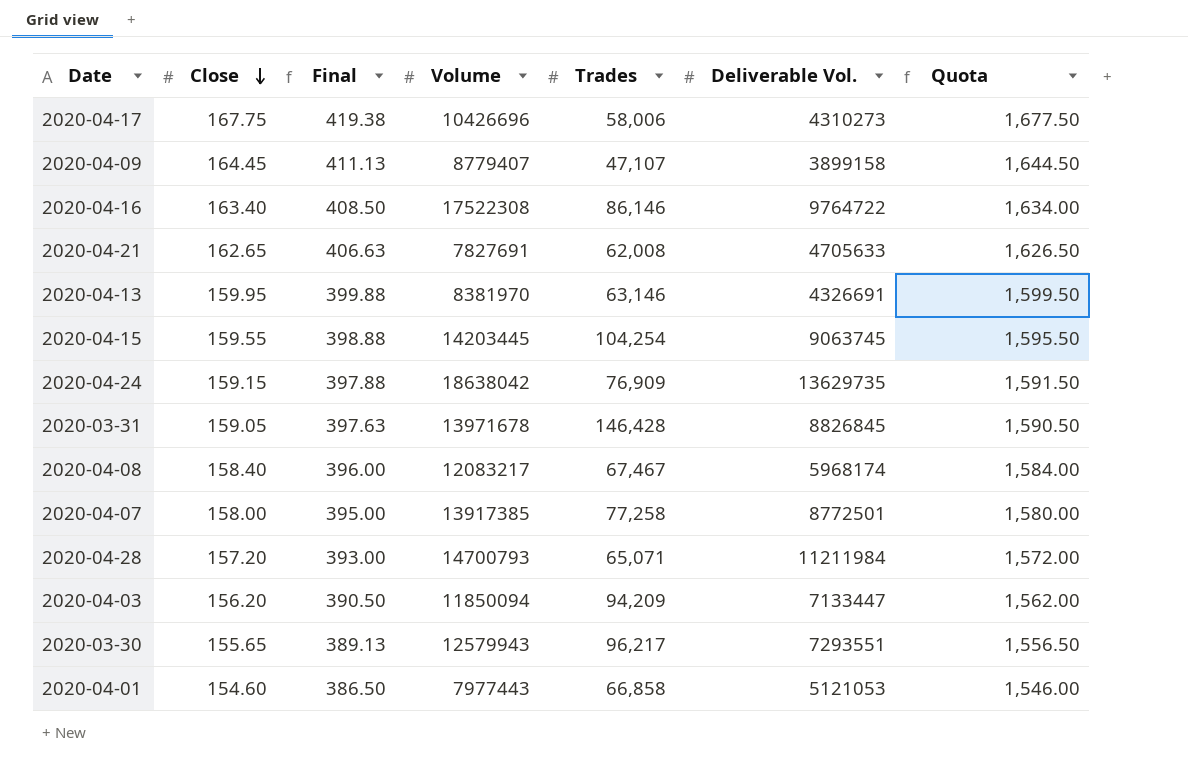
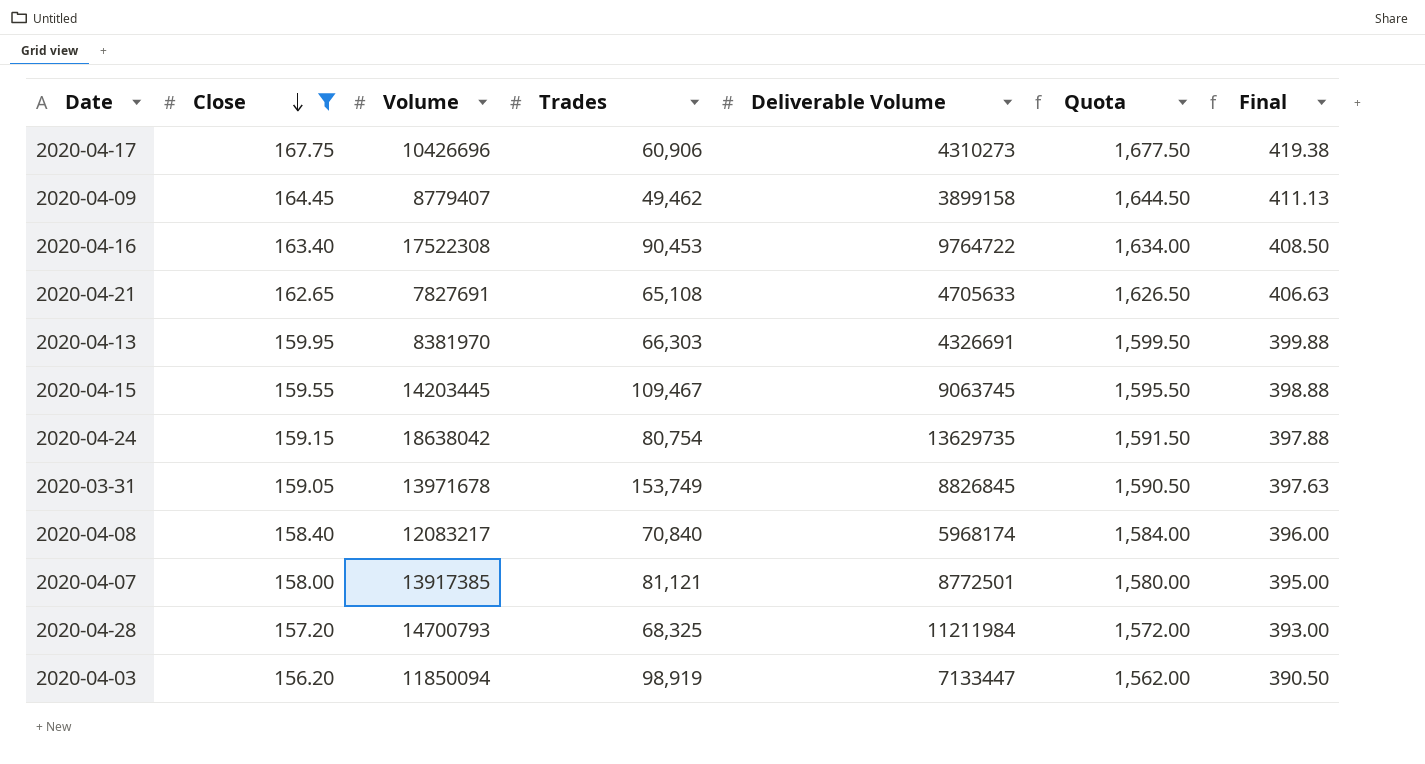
filter: none -> Close >= 156.20
column name: Deliverable Vol. -> Deliverable Volume
column Final | position: 3 -> 7
2020-04-17 | Trades: 58,006 -> 60,906
2020-04-09 | Trades: 47,107 -> 49,462
2020-04-16 | Trades: 86,146 -> 90,453
2020-04-21 | Trades: 62,008 -> 65,108
2020-04-13 | Trades: 63,146 -> 66,303
2020-04-15 | Trades: 104,254 -> 109,467
2020-04-24 | Trades: 76,909 -> 80,754
2020-03-31 | Trades: 146,428 -> 153,749
2020-04-08 | Trades: 67,467 -> 70,840
2020-04-07 | Trades: 77,258 -> 81,121
2020-04-28 | Trades: 65,071 -> 68,325
2020-04-03 | Trades: 94,209 -> 98,919

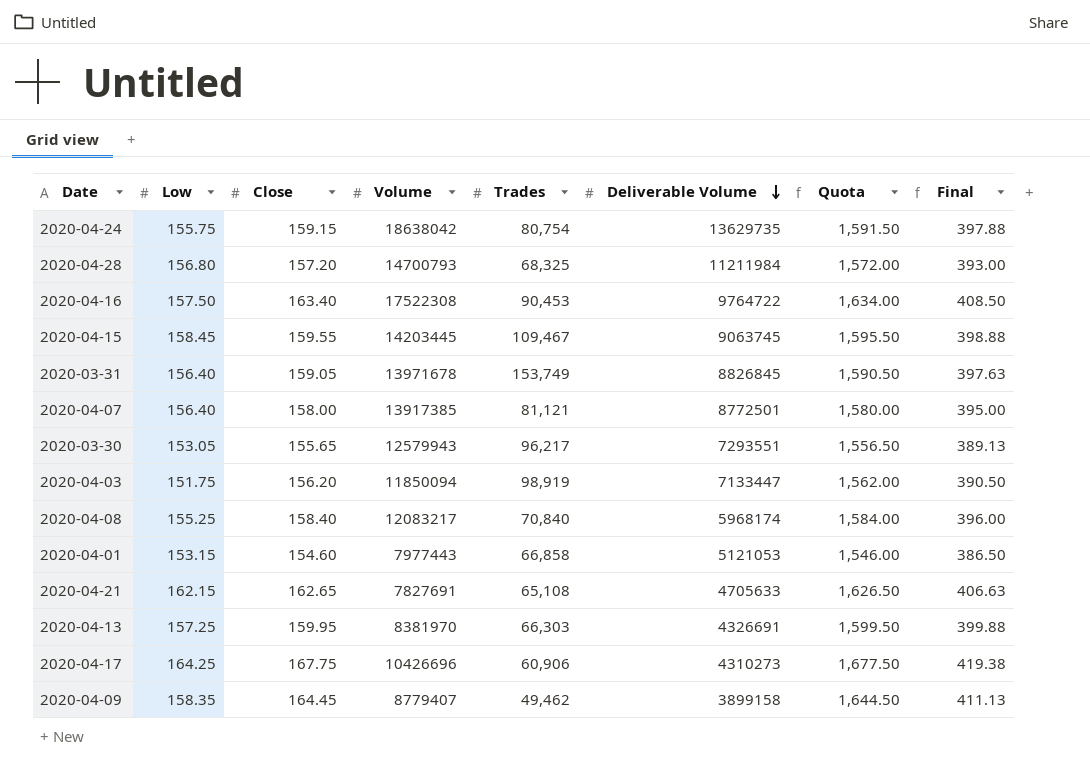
filter: Close >= 156.20 -> none
row order: Close descending -> Deliverable Volume descending
column Low | position: none -> 2

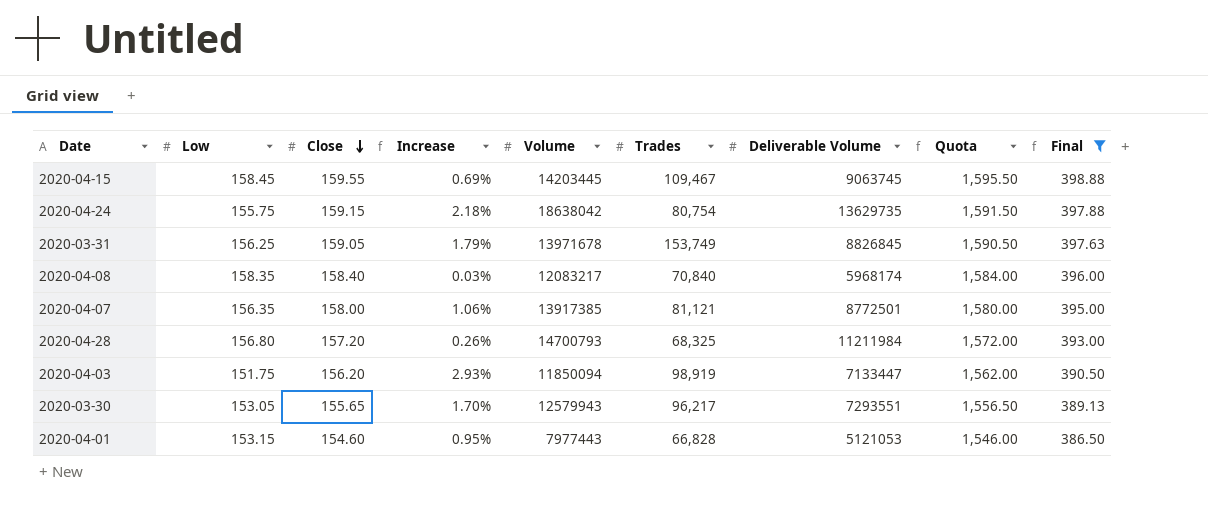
filter: none -> Final <= 398.88
row order: Deliverable Volume descending -> Close descending
column Increase | formula: none -> ([Close] - [Low]) / [Low]
2020-03-31 | Low: 156.40 -> 156.25
2020-04-08 | Low: 155.25 -> 158.35
2020-04-07 | Low: 156.40 -> 156.35
2020-04-01 | Trades: 66,858 -> 66,828

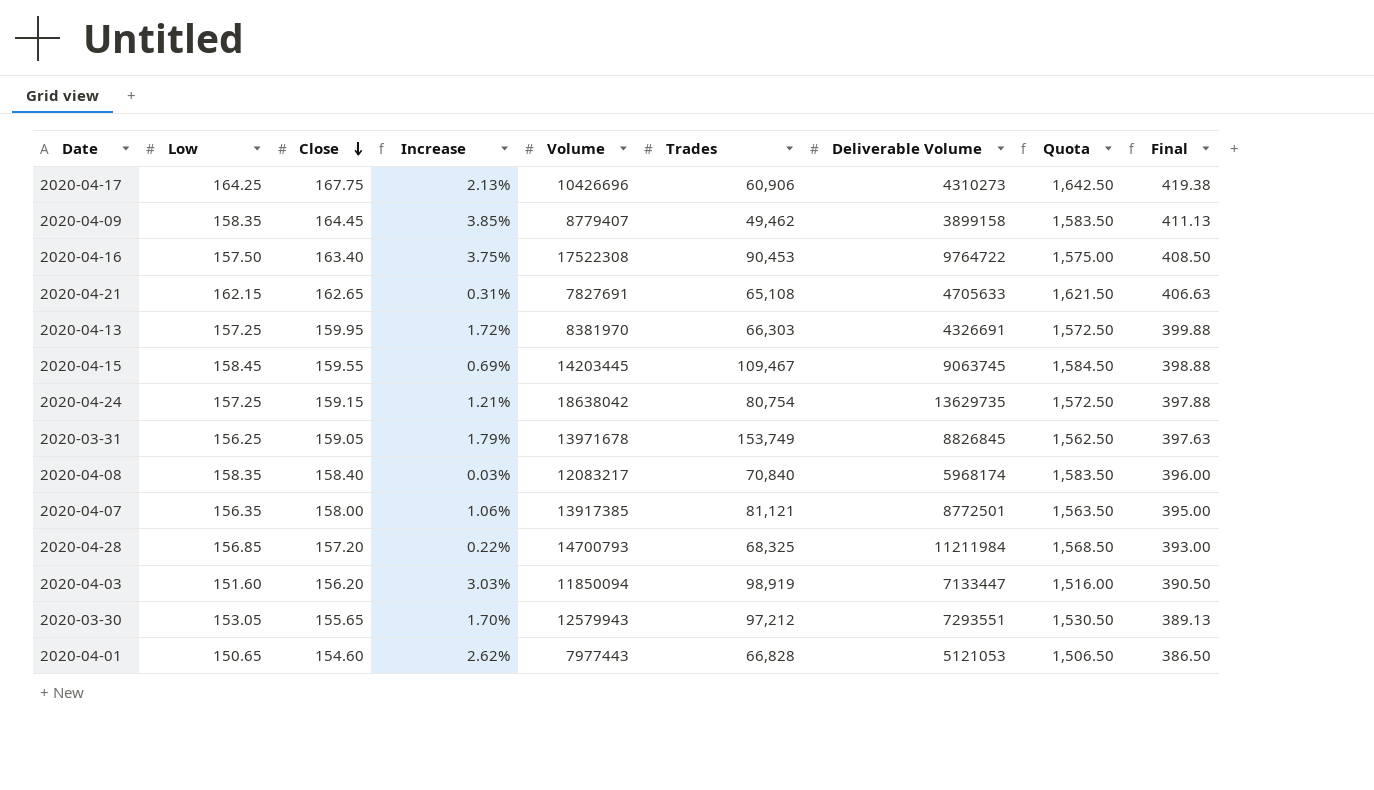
filter: Final <= 398.88 -> none
column Quota | formula: [Close] * 10 -> [Low] * 10
2020-04-24 | Low: 155.75 -> 157.25
2020-04-24 | Increase: 2.18% -> 1.21%
2020-04-28 | Low: 156.80 -> 156.85
2020-04-28 | Increase: 0.26% -> 0.22%
2020-04-03 | Low: 151.75 -> 151.60
2020-04-03 | Increase: 2.93% -> 3.03%
2020-03-30 | Trades: 96,217 -> 97,212
2020-04-01 | Low: 153.15 -> 150.65
2020-04-01 | Increase: 0.95% -> 2.62%

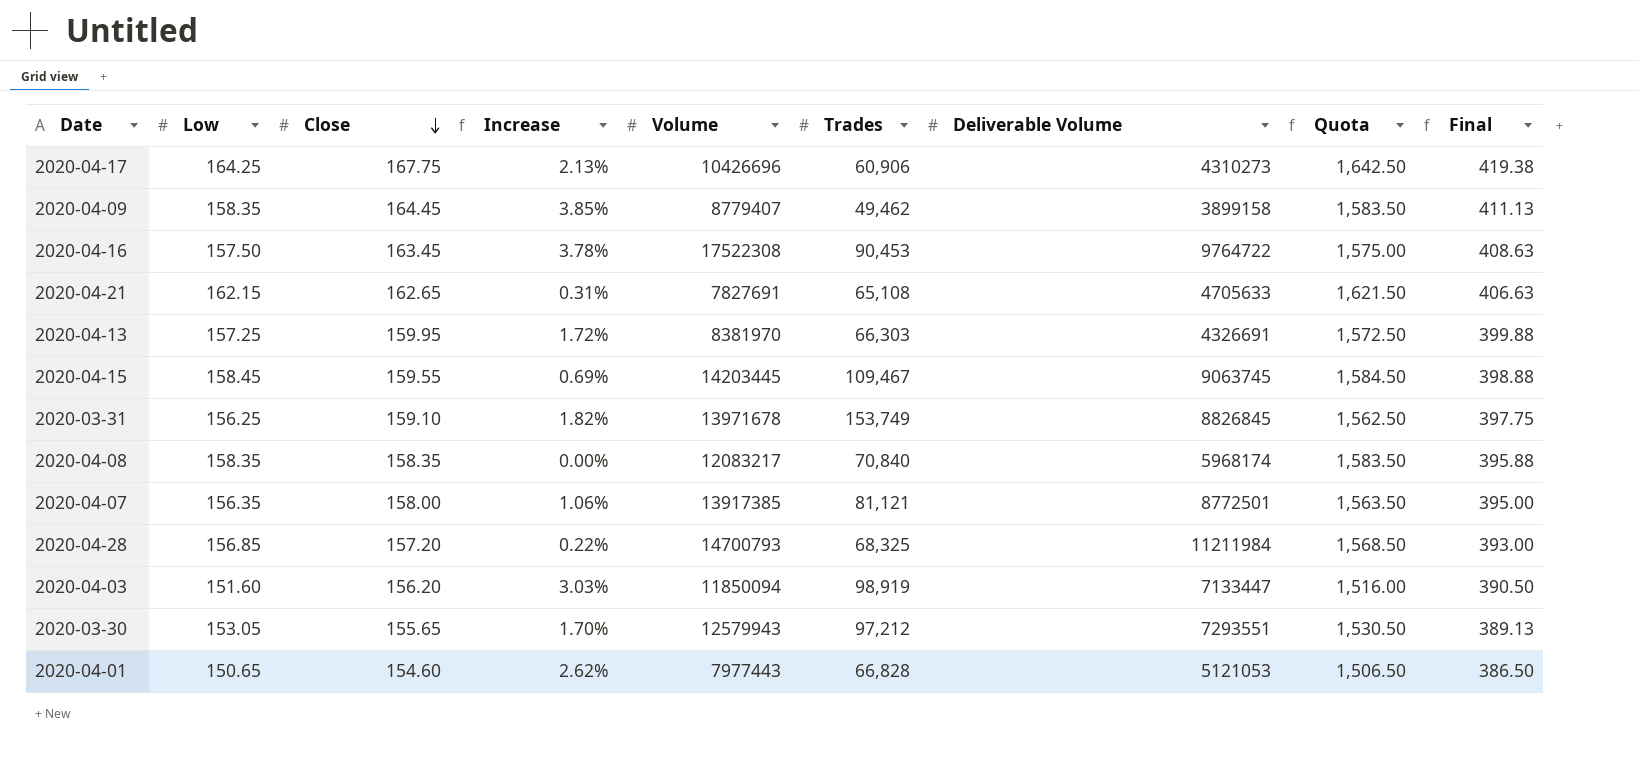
row 2020-04-24: 157.25 | 159.15 | 1.21% | 18638042 | 80,754 | 13629735 | 1,572.50 | 397.88 -> none
2020-04-16 | Close: 163.40 -> 163.45
2020-04-16 | Increase: 3.75% -> 3.78%
2020-04-16 | Final: 408.50 -> 408.63
2020-03-31 | Close: 159.05 -> 159.10
2020-03-31 | Increase: 1.79% -> 1.82%
2020-03-31 | Final: 397.63 -> 397.75
2020-04-08 | Close: 158.40 -> 158.35
2020-04-08 | Increase: 0.03% -> 0.00%
2020-04-08 | Final: 396.00 -> 395.88

